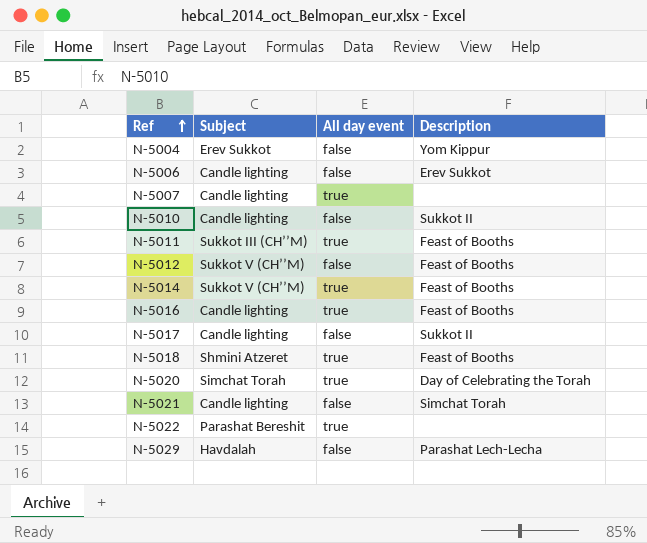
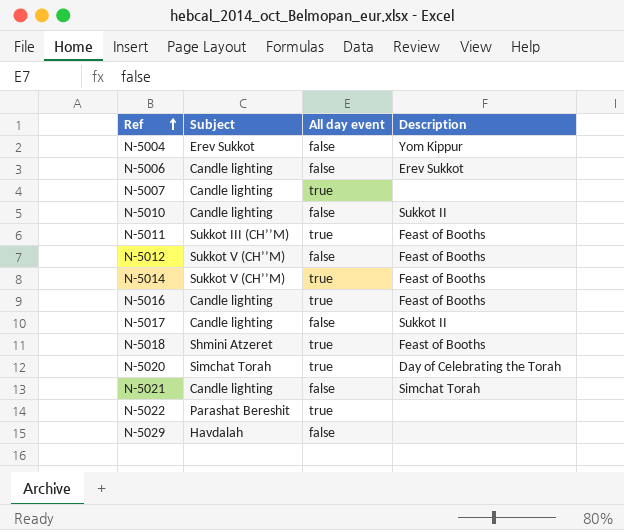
N-5029 | Description: Parashat Lech-Lecha -> none

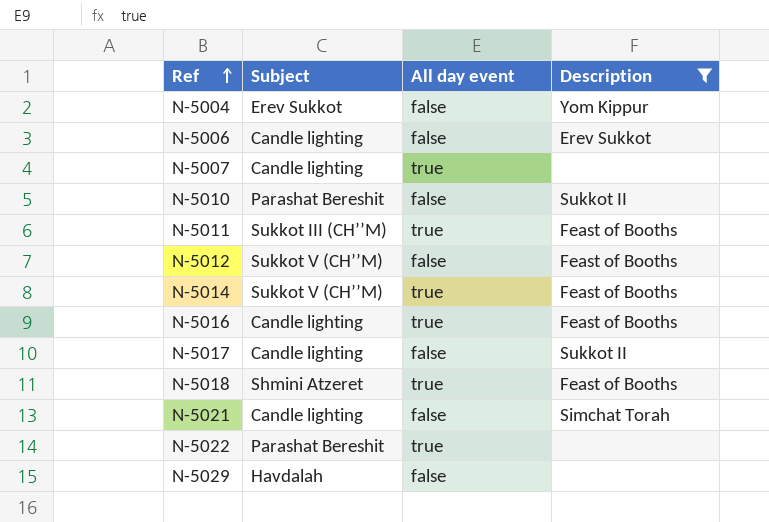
filter: none -> Description != Day of Celebrating the Torah
N-5010 | Subject: Candle lighting -> Parashat Bereshit

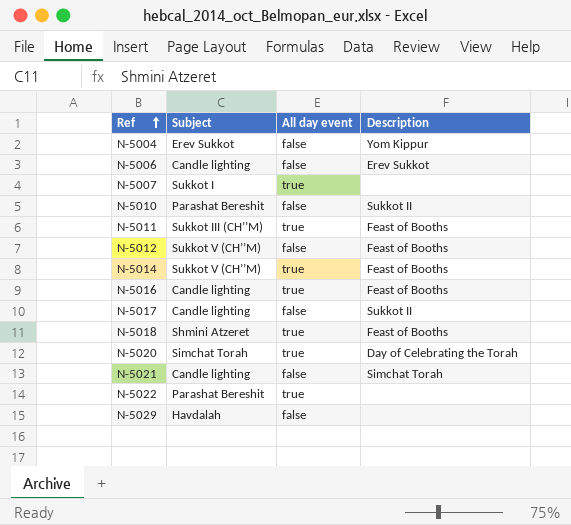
filter: Description != Day of Celebrating the Torah -> none
N-5007 | Subject: Candle lighting -> Sukkot I

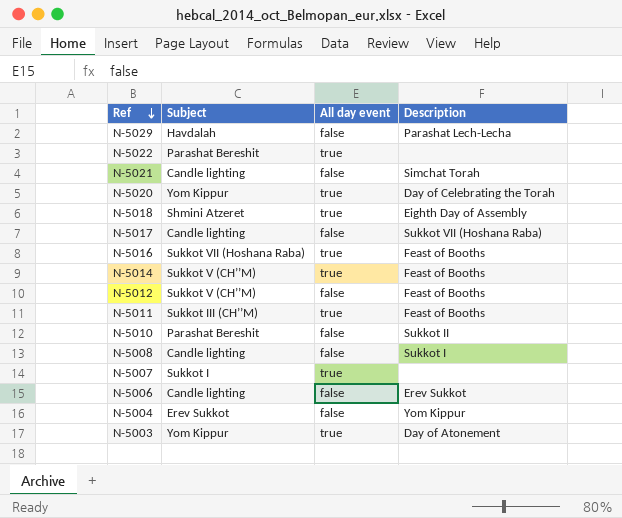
row order: Ref ascending -> Ref descending
N-5029 | Description: none -> Parashat Lech-Lecha
N-5020 | Subject: Simchat Torah -> Yom Kippur
N-5018 | Description: Feast of Booths -> Eighth Day of Assembly
N-5017 | Description: Sukkot II -> Sukkot VII (Hoshana Raba)
N-5016 | Subject: Candle lighting -> Sukkot VII (Hoshana Raba)
row N-5008: none -> Candle lighting | false | Sukkot I
row N-5003: none -> Yom Kippur | true | Day of Atonement

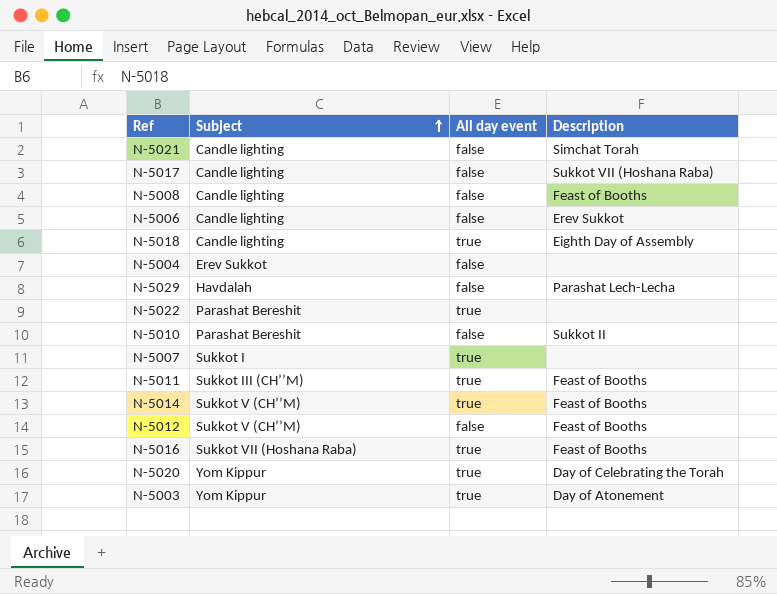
row order: Ref descending -> Subject ascending
N-5008 | Description: Sukkot I -> Feast of Booths
N-5018 | Subject: Shmini Atzeret -> Candle lighting
N-5004 | Description: Yom Kippur -> none

